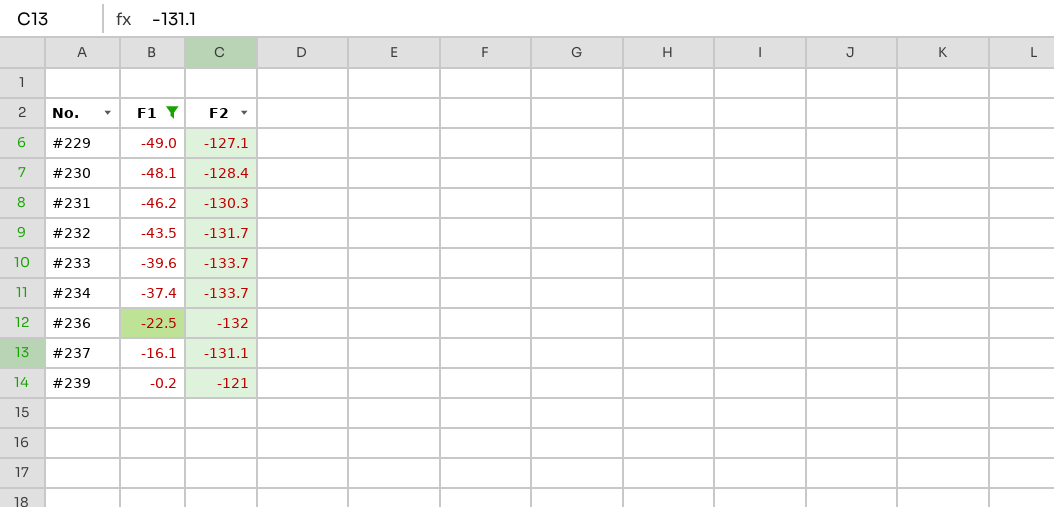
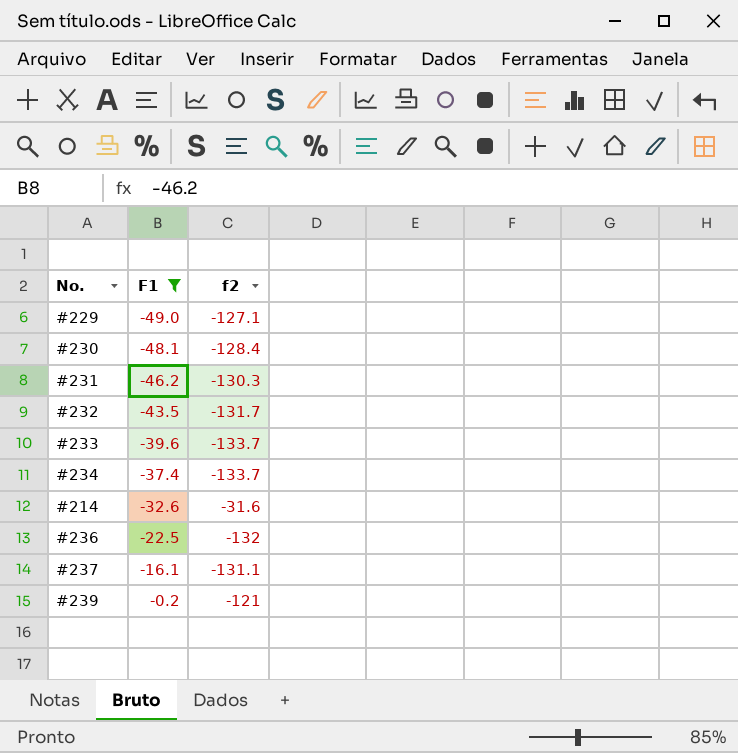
column name: F2 -> f2
row #214: none -> -32.6 | -31.6

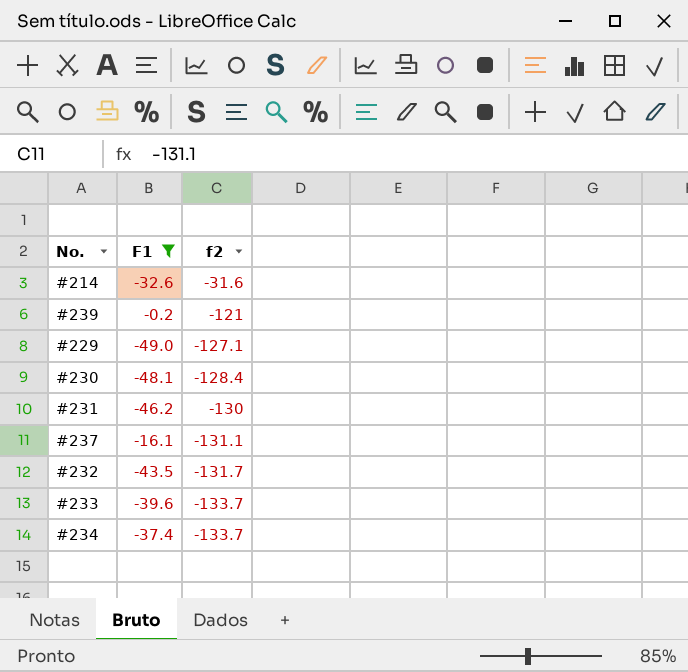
row order: F1 ascending -> f2 descending
row #236: -22.5 | -132 -> none
#231 | f2: -130.3 -> -130

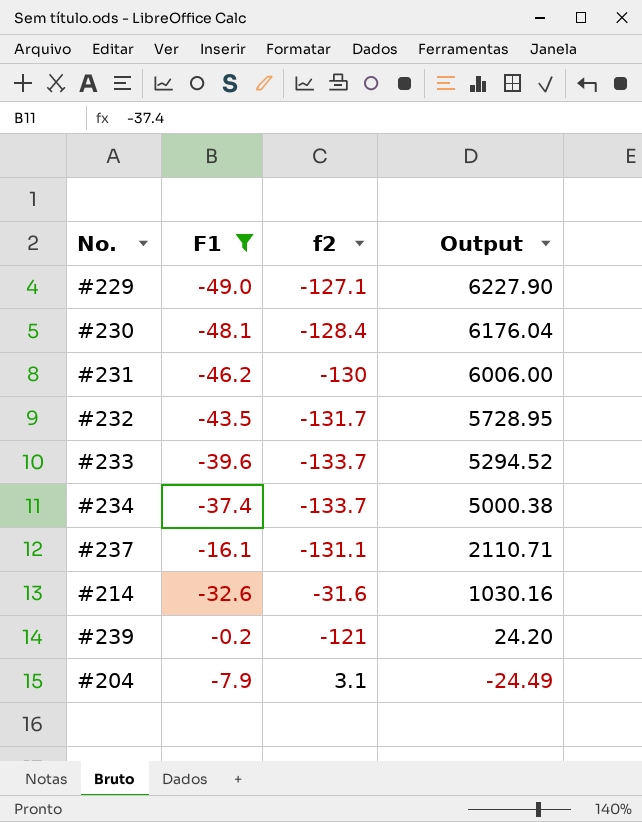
row order: f2 descending -> Output descending
column Output | formula: none -> [F1] * [f2]
row #204: none -> -7.9 | 3.1 | -24.49

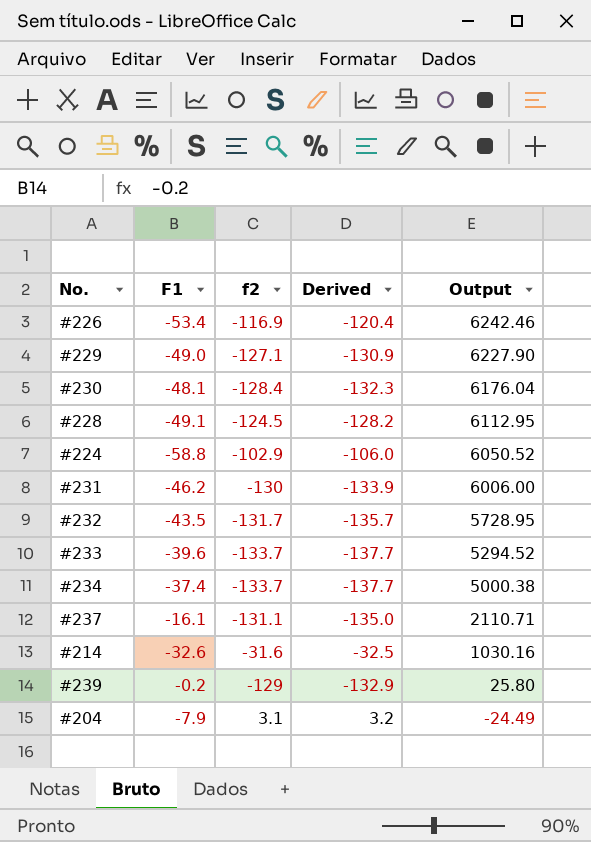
filter: F1 >= -49.0 -> none
column Derived | formula: none -> [f2] * 1.03
#239 | f2: -121 -> -129
#239 | Output: 24.20 -> 25.80

